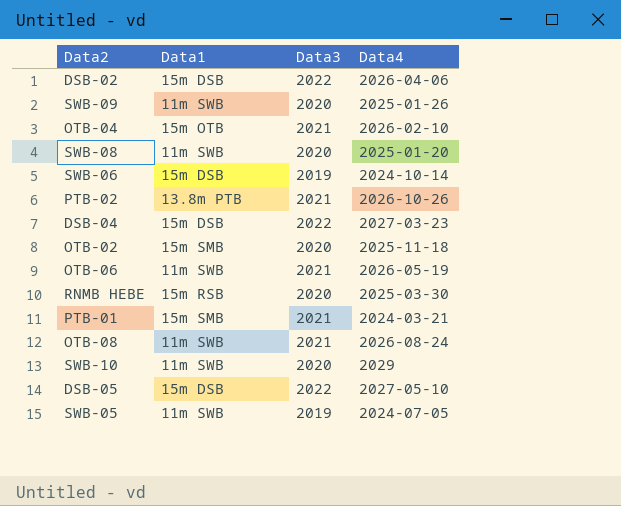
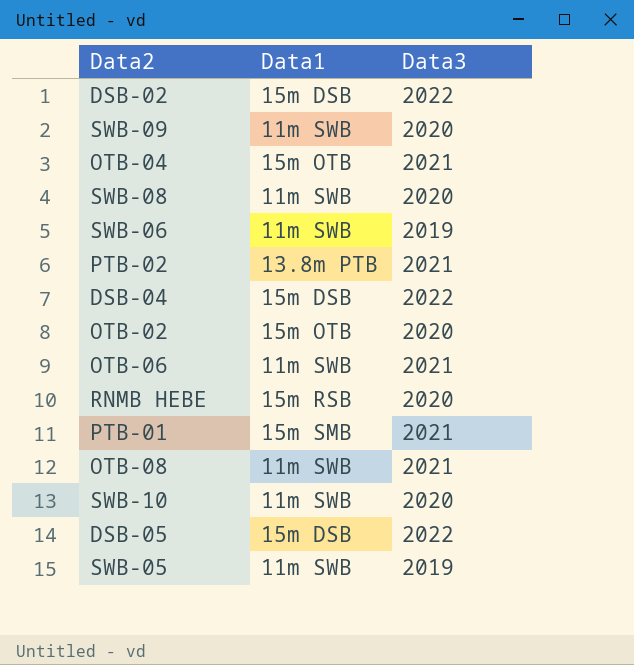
column Data4 | position: 4 -> none
SWB-06 | Data1: 15m DSB -> 11m SWB
OTB-02 | Data1: 15m SMB -> 15m OTB

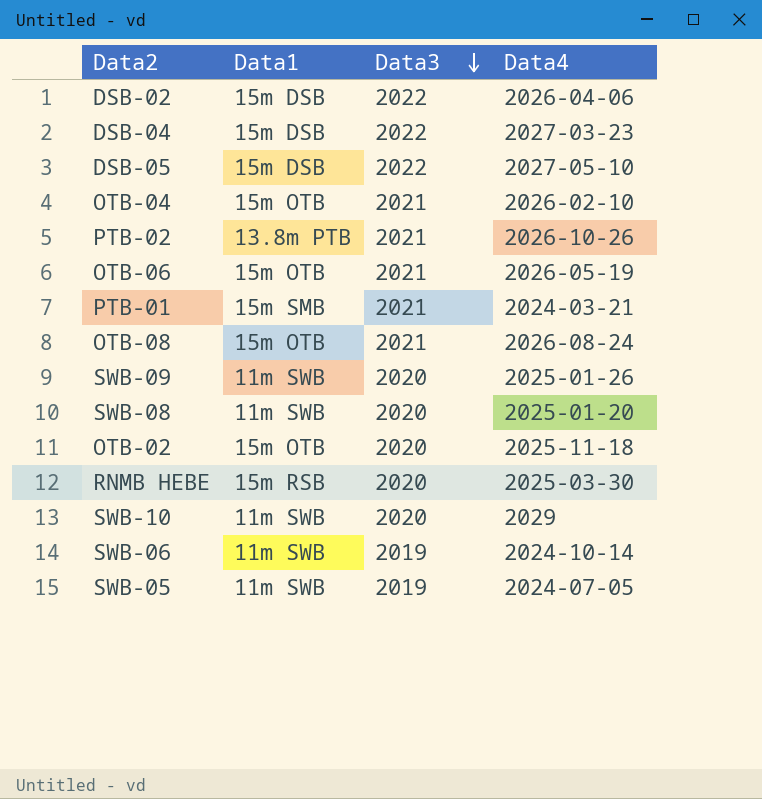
row order: none -> Data3 descending
column Data4 | position: none -> 4
OTB-06 | Data1: 11m SWB -> 15m OTB
OTB-08 | Data1: 11m SWB -> 15m OTB

